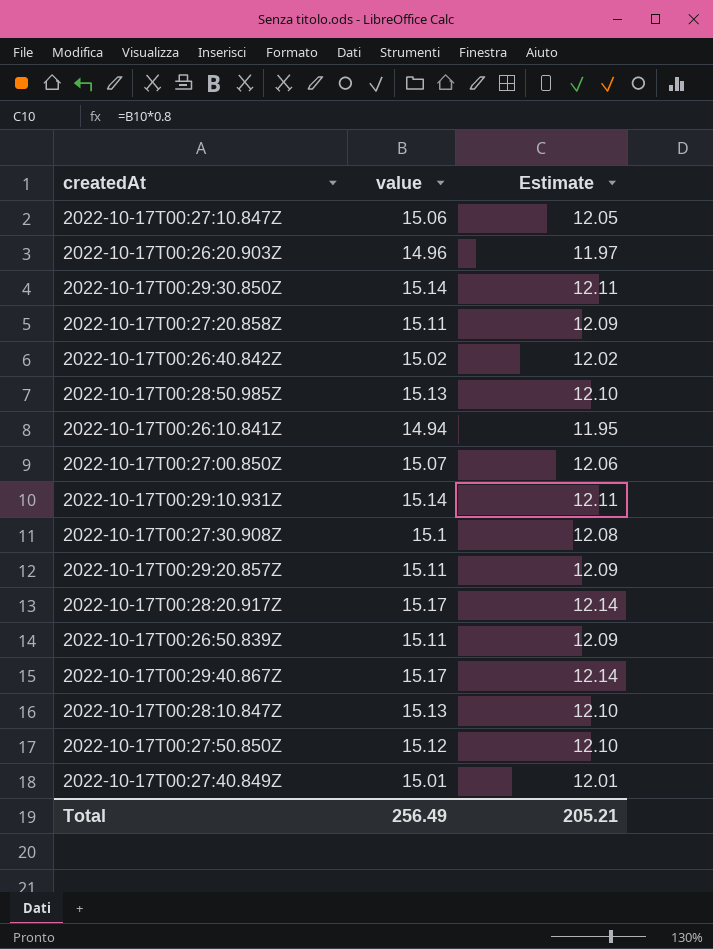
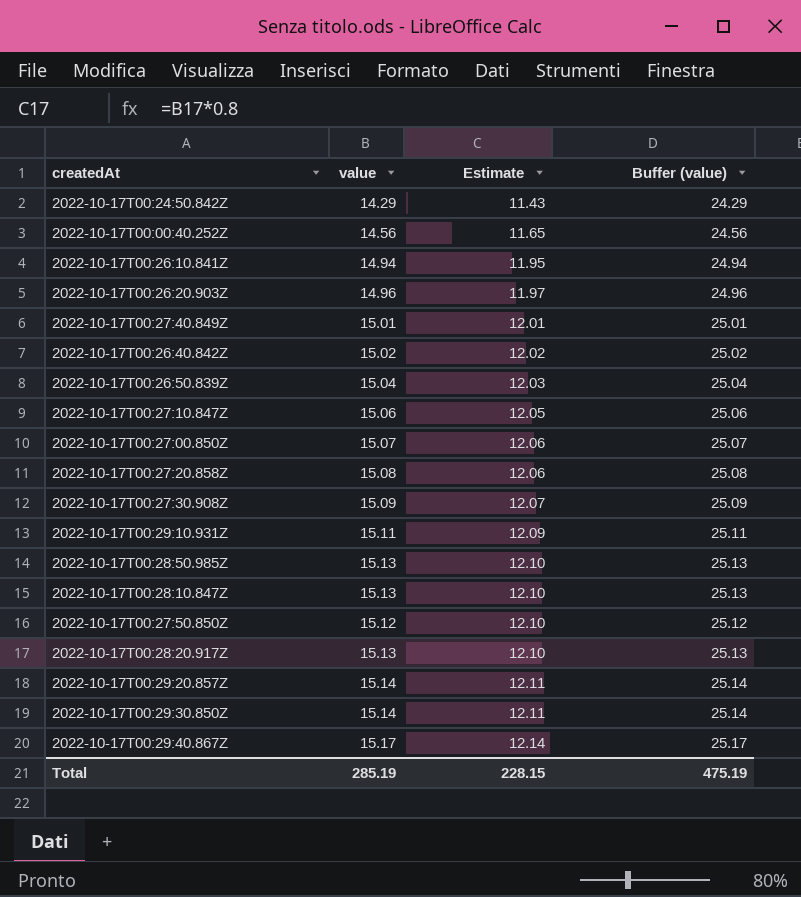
row order: none -> Estimate ascending
column Buffer (value) | formula: none -> [value] + 10
row 2022-10-17T00:24:50.842Z: none -> 14.29 | 11.43 | 24.29
row 2022-10-17T00:00:40.252Z: none -> 14.56 | 11.65 | 24.56
2022-10-17T00:26:50.839Z | value: 15.11 -> 15.04
2022-10-17T00:26:50.839Z | Estimate: 12.09 -> 12.03
2022-10-17T00:27:20.858Z | value: 15.11 -> 15.08
2022-10-17T00:27:20.858Z | Estimate: 12.09 -> 12.06
2022-10-17T00:27:30.908Z | value: 15.1 -> 15.09
2022-10-17T00:27:30.908Z | Estimate: 12.08 -> 12.07
2022-10-17T00:29:10.931Z | value: 15.14 -> 15.11
2022-10-17T00:29:10.931Z | Estimate: 12.11 -> 12.09
2022-10-17T00:28:20.917Z | value: 15.17 -> 15.13
2022-10-17T00:28:20.917Z | Estimate: 12.14 -> 12.10
2022-10-17T00:29:20.857Z | value: 15.11 -> 15.14
2022-10-17T00:29:20.857Z | Estimate: 12.09 -> 12.11
Total | value: 256.49 -> 285.19
Total | Estimate: 205.21 -> 228.15

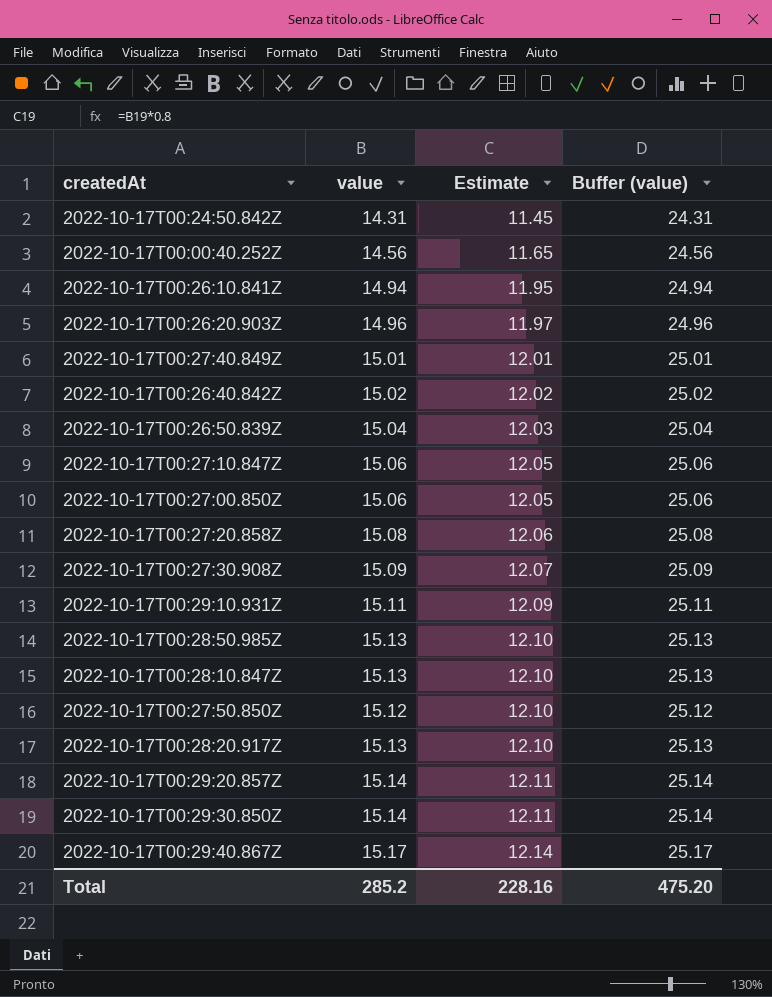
2022-10-17T00:24:50.842Z | value: 14.29 -> 14.31
2022-10-17T00:24:50.842Z | Estimate: 11.43 -> 11.45
2022-10-17T00:24:50.842Z | Buffer (value): 24.29 -> 24.31
2022-10-17T00:27:00.850Z | value: 15.07 -> 15.06
2022-10-17T00:27:00.850Z | Estimate: 12.06 -> 12.05
2022-10-17T00:27:00.850Z | Buffer (value): 25.07 -> 25.06
Total | value: 285.19 -> 285.2
Total | Estimate: 228.15 -> 228.16
Total | Buffer (value): 475.19 -> 475.20

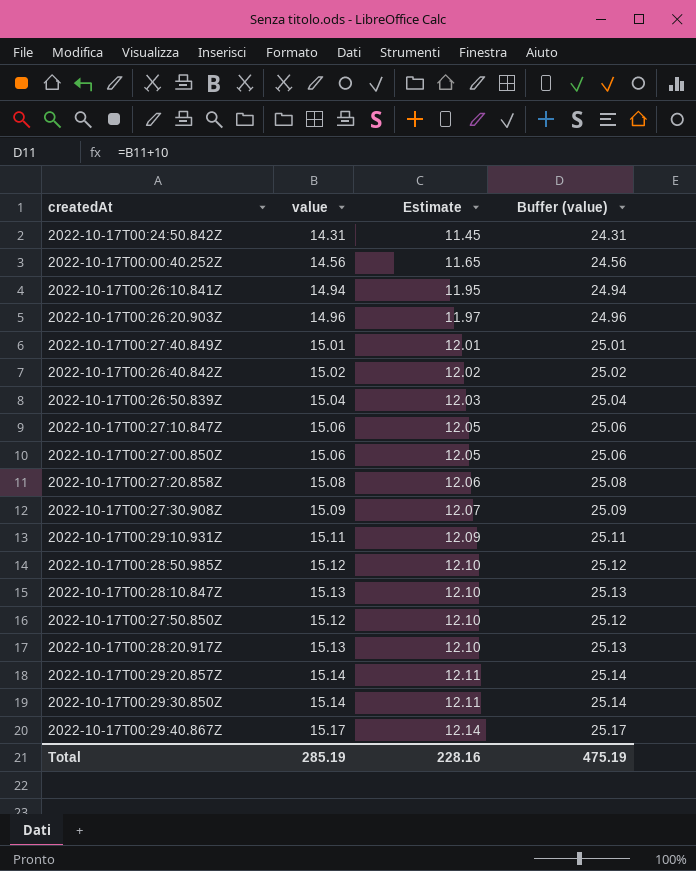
2022-10-17T00:28:50.985Z | value: 15.13 -> 15.12
2022-10-17T00:28:50.985Z | Buffer (value): 25.13 -> 25.12
Total | value: 285.2 -> 285.19
Total | Buffer (value): 475.20 -> 475.19

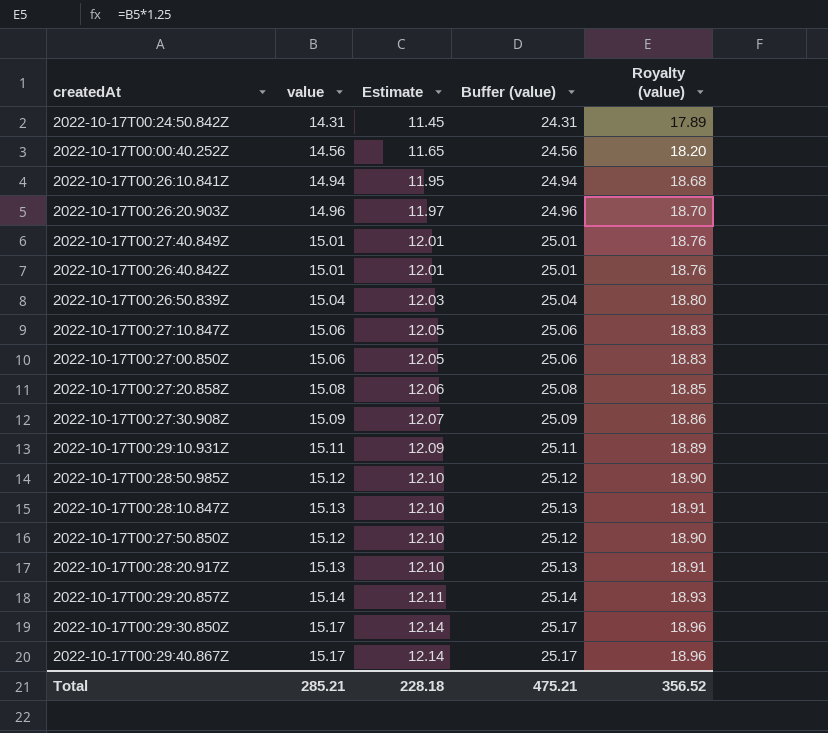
column Royalty (value) | formula: none -> [value] * 1.25
2022-10-17T00:26:40.842Z | value: 15.02 -> 15.01
2022-10-17T00:26:40.842Z | Estimate: 12.02 -> 12.01
2022-10-17T00:26:40.842Z | Buffer (value): 25.02 -> 25.01
2022-10-17T00:29:30.850Z | value: 15.14 -> 15.17
2022-10-17T00:29:30.850Z | Estimate: 12.11 -> 12.14
2022-10-17T00:29:30.850Z | Buffer (value): 25.14 -> 25.17
Total | value: 285.19 -> 285.21
Total | Estimate: 228.16 -> 228.18
Total | Buffer (value): 475.19 -> 475.21

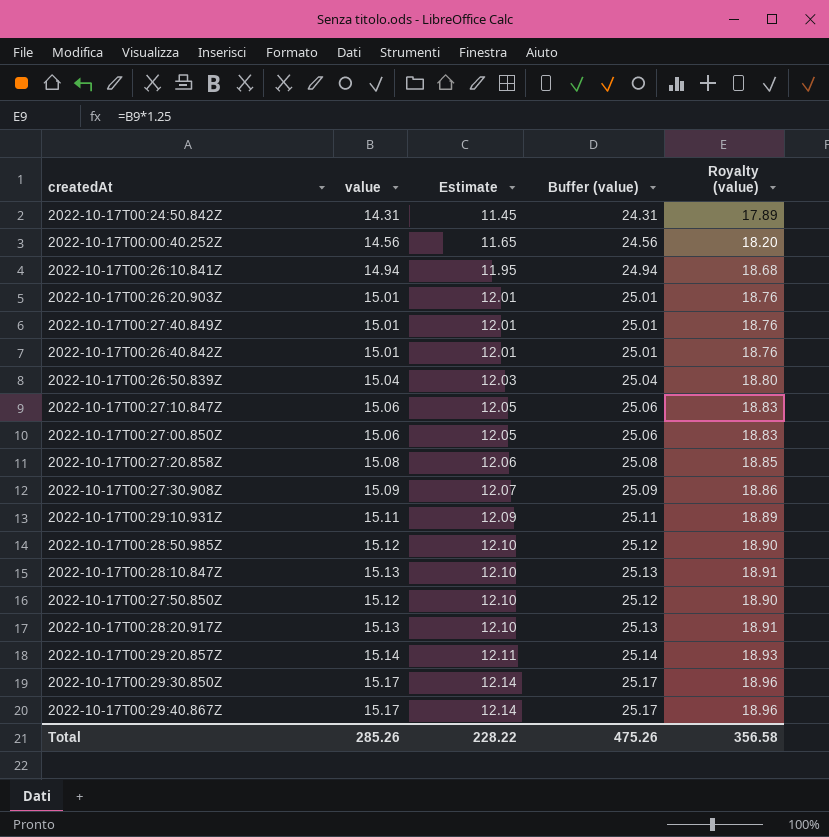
2022-10-17T00:26:20.903Z | value: 14.96 -> 15.01
2022-10-17T00:26:20.903Z | Estimate: 11.97 -> 12.01
2022-10-17T00:26:20.903Z | Buffer (value): 24.96 -> 25.01
2022-10-17T00:26:20.903Z | Royalty (value): 18.70 -> 18.76
Total | value: 285.21 -> 285.26
Total | Estimate: 228.18 -> 228.22
Total | Buffer (value): 475.21 -> 475.26
Total | Royalty (value): 356.52 -> 356.58

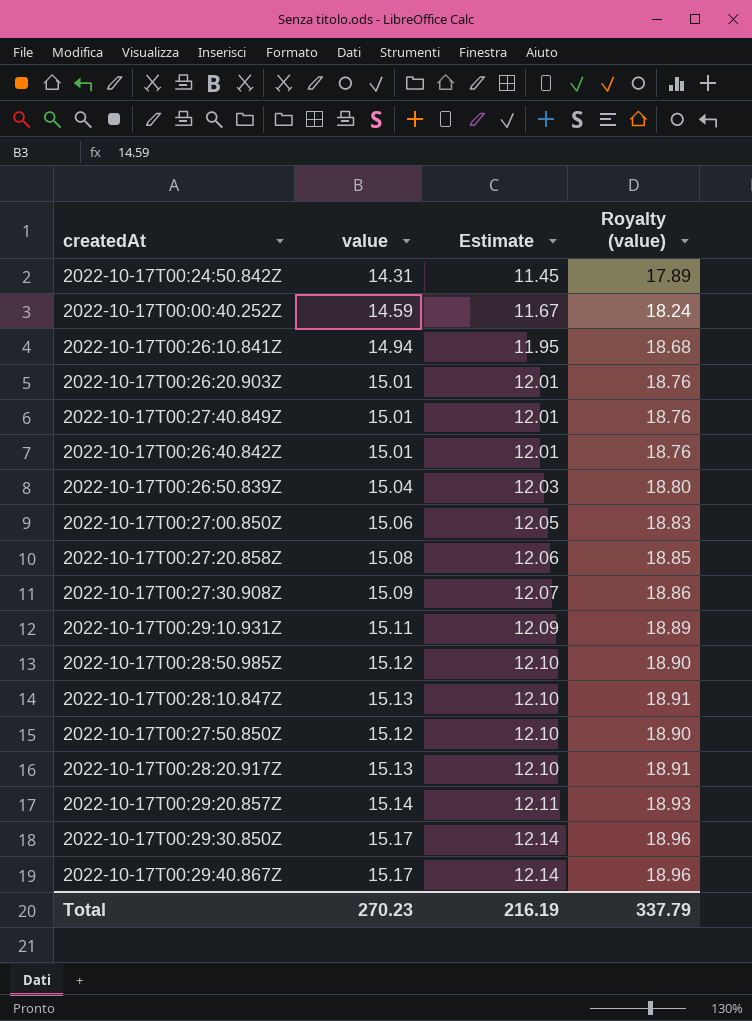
column Buffer (value) | formula: [value] + 10 -> none
row 2022-10-17T00:27:10.847Z: 15.06 | 12.05 | 25.06 | 18.83 -> none
2022-10-17T00:00:40.252Z | value: 14.56 -> 14.59
2022-10-17T00:00:40.252Z | Estimate: 11.65 -> 11.67
2022-10-17T00:00:40.252Z | Royalty (value): 18.20 -> 18.24
Total | value: 285.26 -> 270.23
Total | Estimate: 228.22 -> 216.19
Total | Royalty (value): 356.58 -> 337.79

